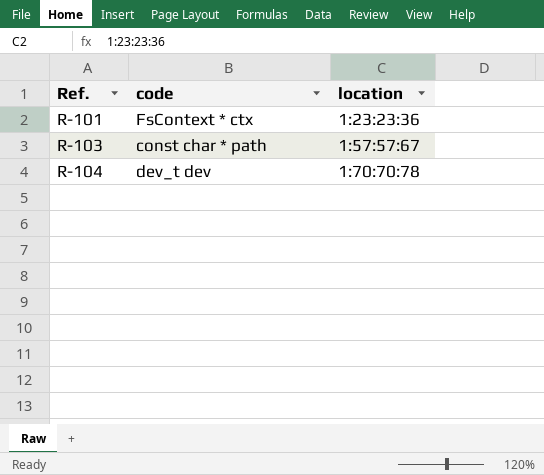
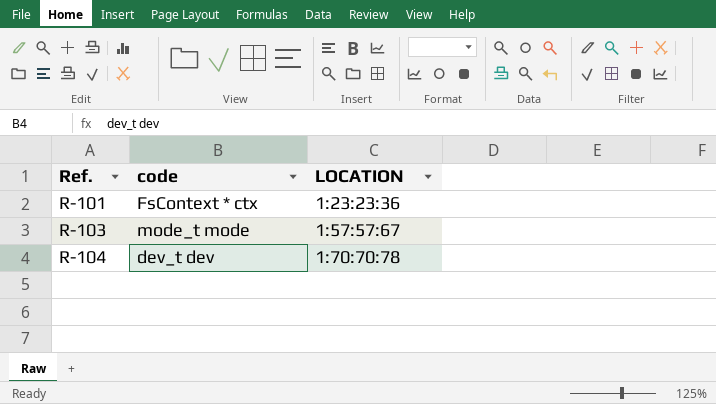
column name: location -> LOCATION
R-103 | code: const char * path -> mode_t mode

